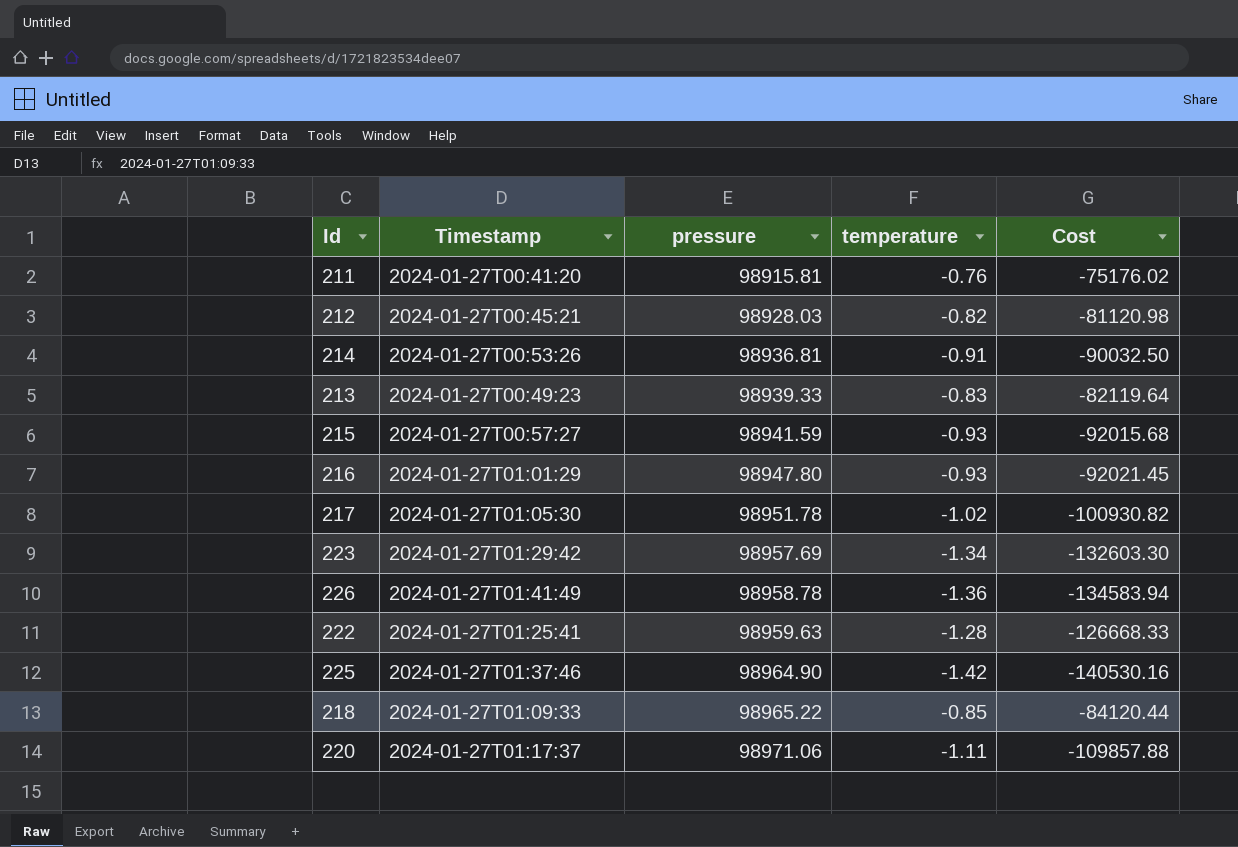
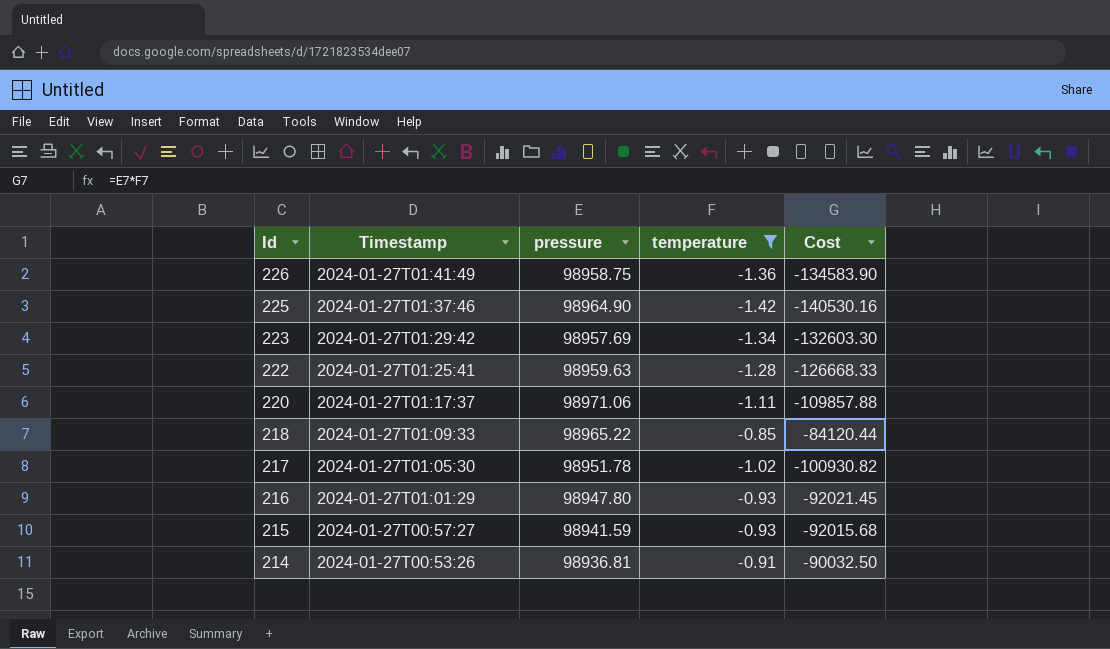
filter: none -> temperature <= -0.85
row order: pressure ascending -> Id descending
226 | pressure: 98958.78 -> 98958.75
226 | Cost: -134583.94 -> -134583.90

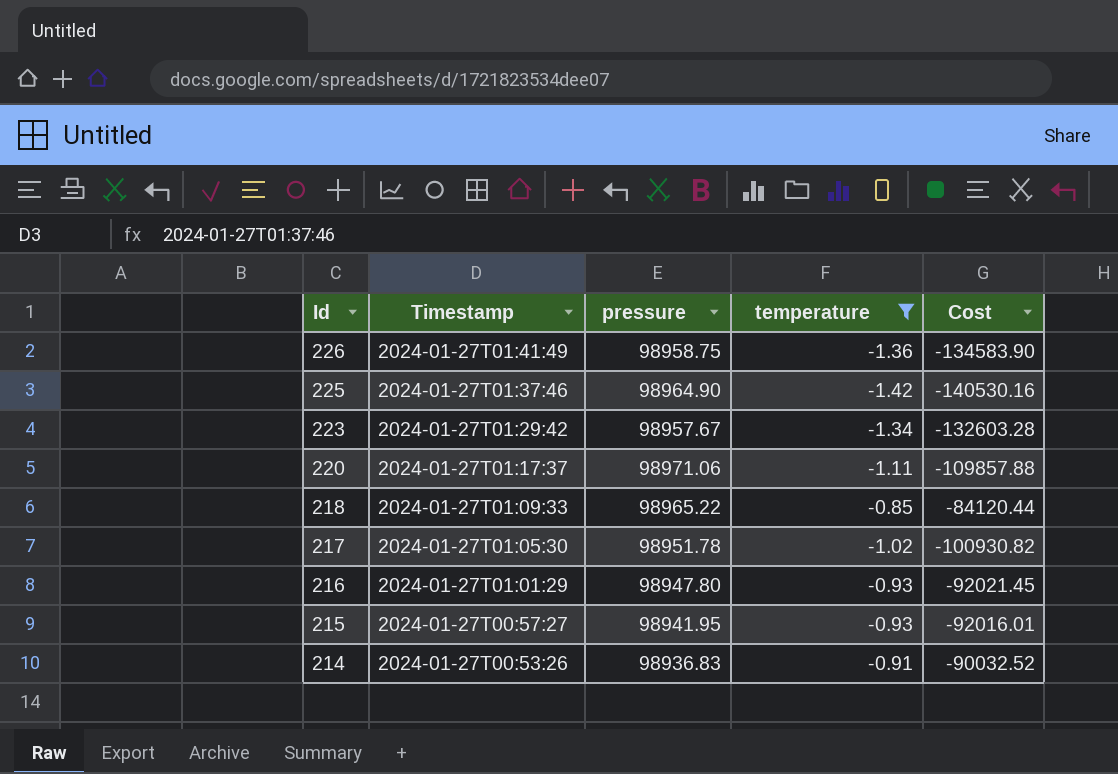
row 222: 2024-01-27T01:25:41 | 98959.63 | -1.28 | -126668.33 -> none
223 | pressure: 98957.69 -> 98957.67
223 | Cost: -132603.30 -> -132603.28
215 | pressure: 98941.59 -> 98941.95
215 | Cost: -92015.68 -> -92016.01
214 | pressure: 98936.81 -> 98936.83
214 | Cost: -90032.50 -> -90032.52

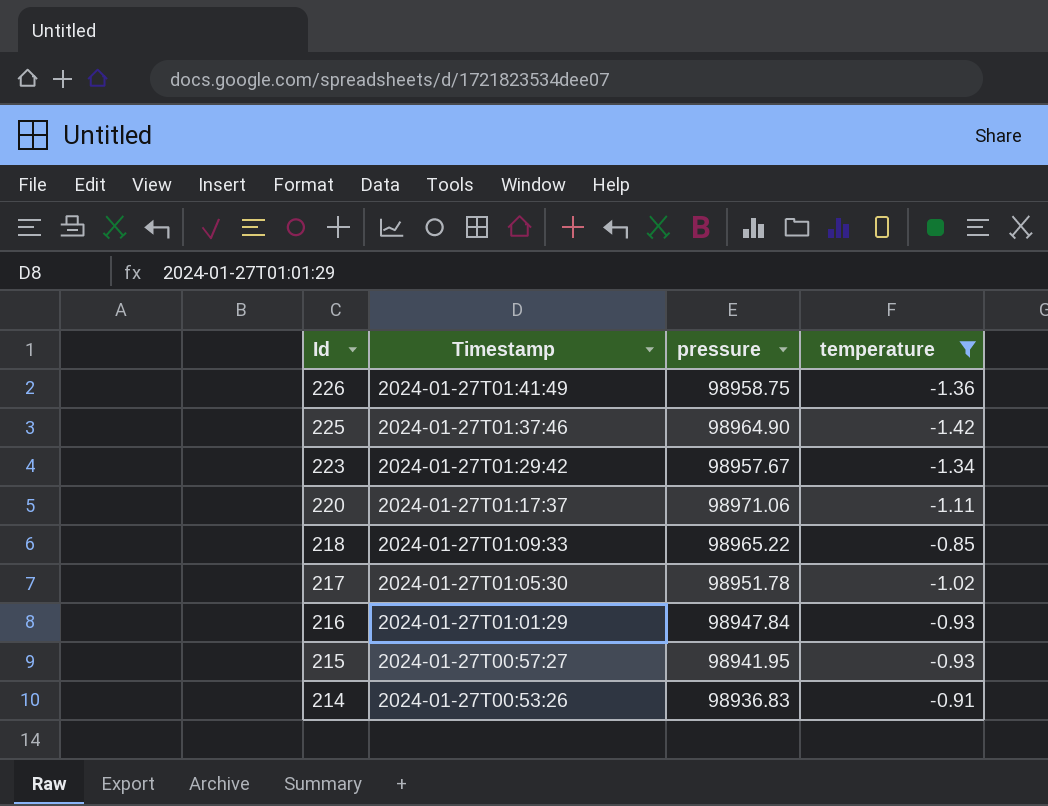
column Cost | formula: [pressure] * [temperature] -> none
216 | pressure: 98947.80 -> 98947.84

